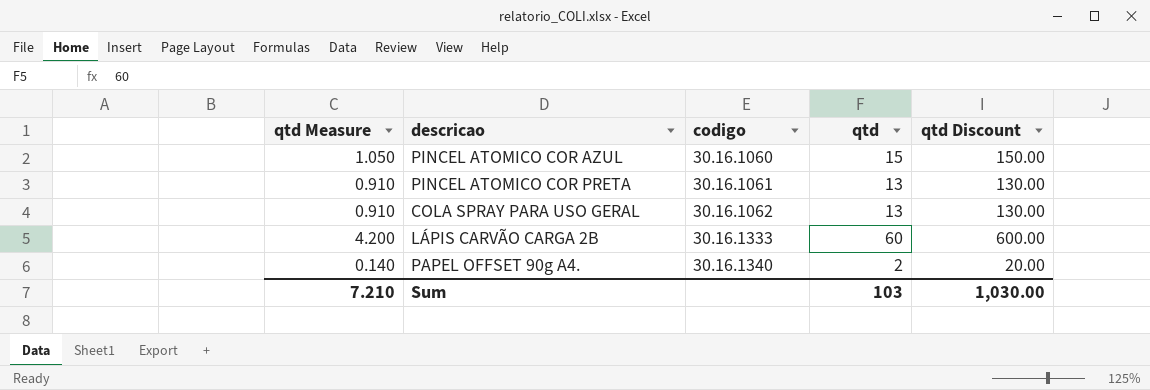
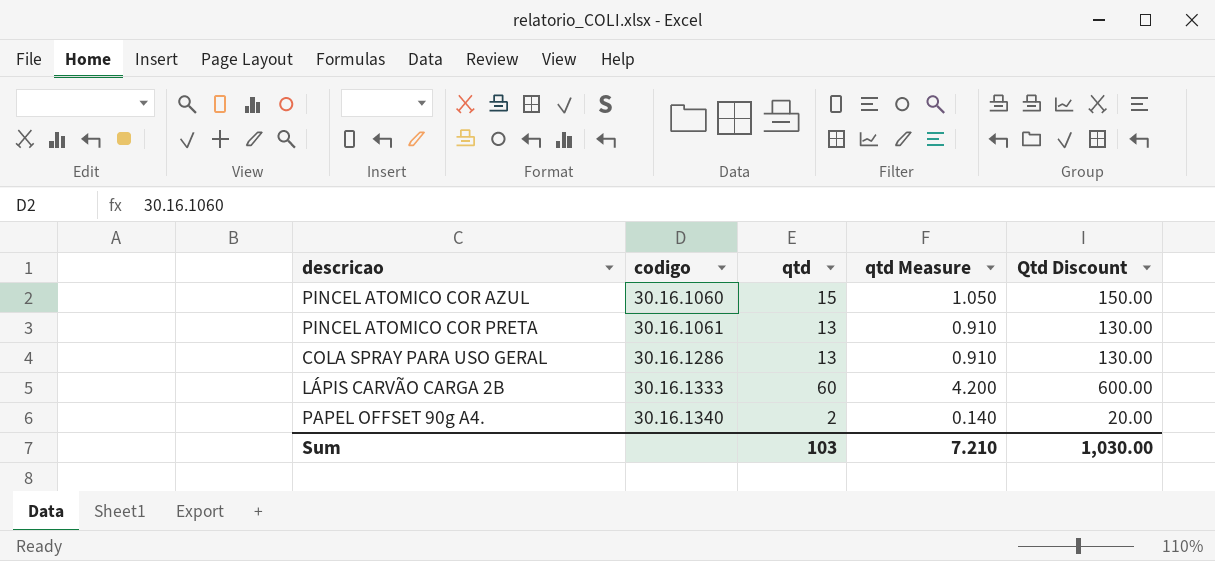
column qtd Measure | position: 1 -> 4
column name: qtd Discount -> Qtd Discount
COLA SPRAY PARA USO GERAL | codigo: 30.16.1062 -> 30.16.1286

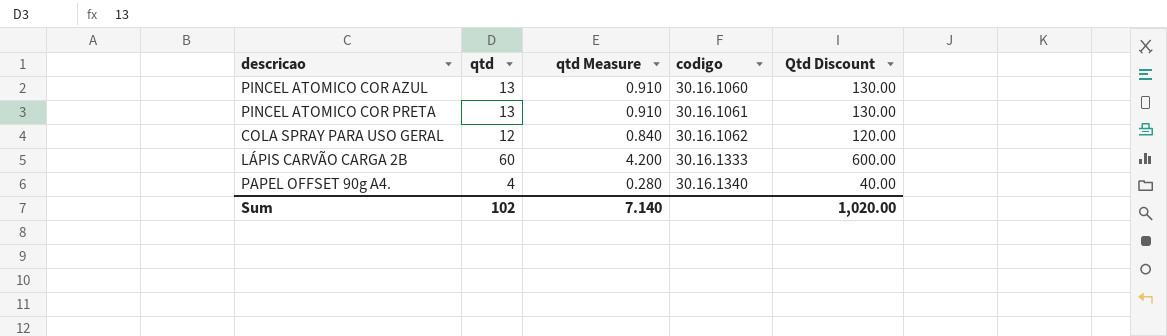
column codigo | position: 2 -> 4
PINCEL ATOMICO COR AZUL | qtd: 15 -> 13
PINCEL ATOMICO COR AZUL | qtd Measure: 1.050 -> 0.910
PINCEL ATOMICO COR AZUL | Qtd Discount: 150.00 -> 130.00
COLA SPRAY PARA USO GERAL | qtd: 13 -> 12
COLA SPRAY PARA USO GERAL | qtd Measure: 0.910 -> 0.840
COLA SPRAY PARA USO GERAL | codigo: 30.16.1286 -> 30.16.1062
COLA SPRAY PARA USO GERAL | Qtd Discount: 130.00 -> 120.00
PAPEL OFFSET 90g A4. | qtd: 2 -> 4
PAPEL OFFSET 90g A4. | qtd Measure: 0.140 -> 0.280
PAPEL OFFSET 90g A4. | Qtd Discount: 20.00 -> 40.00
Sum | qtd: 103 -> 102
Sum | qtd Measure: 7.210 -> 7.140
Sum | Qtd Discount: 1,030.00 -> 1,020.00

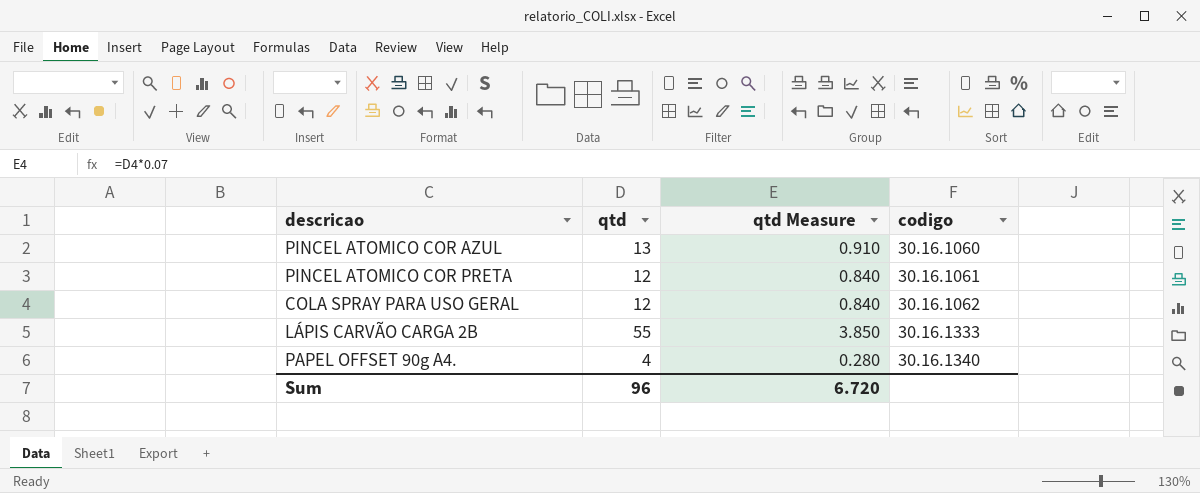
column Qtd Discount | formula: [qtd] * 10 -> none
PINCEL ATOMICO COR PRETA | qtd: 13 -> 12
PINCEL ATOMICO COR PRETA | qtd Measure: 0.910 -> 0.840
LÁPIS CARVÃO CARGA 2B | qtd: 60 -> 55
LÁPIS CARVÃO CARGA 2B | qtd Measure: 4.200 -> 3.850
Sum | qtd: 102 -> 96
Sum | qtd Measure: 7.140 -> 6.720

